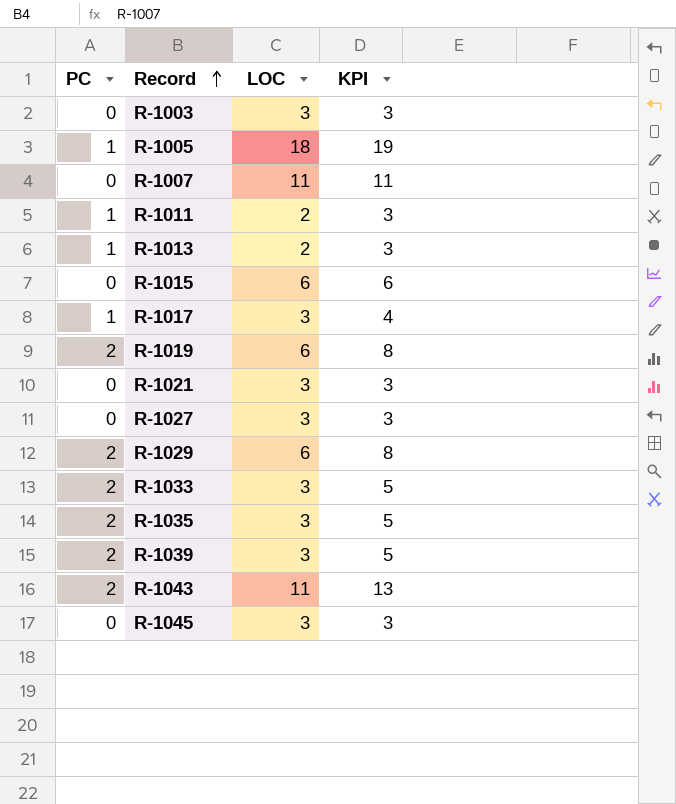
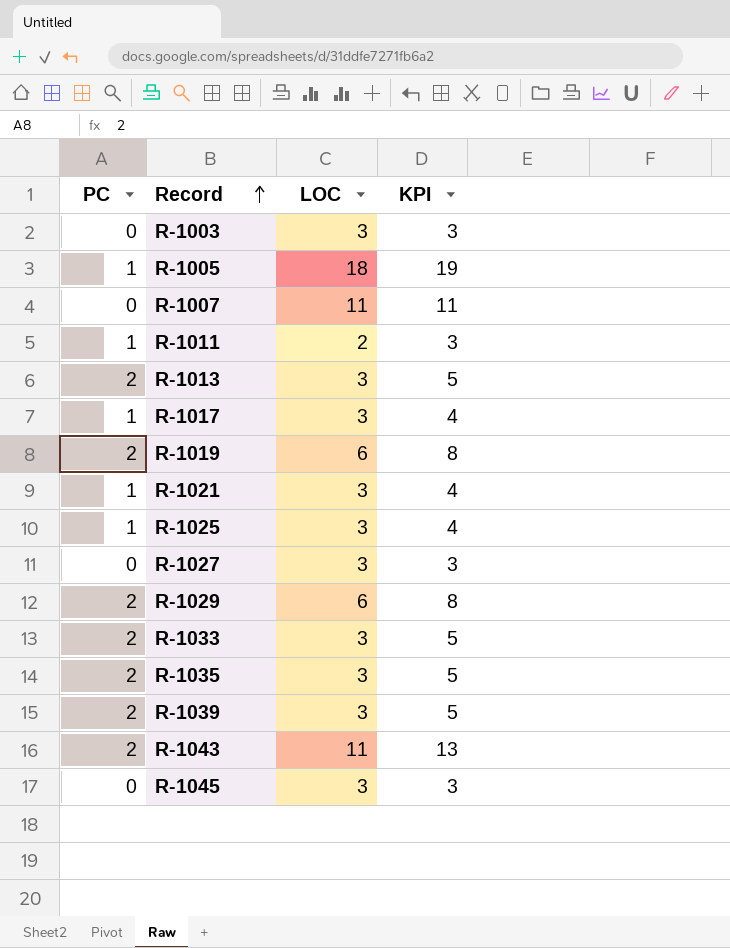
row R-1015: 0 | 6 | 6 -> none
R-1013 | PC: 1 -> 2
R-1013 | LOC: 2 -> 3
R-1013 | KPI: 3 -> 5
R-1021 | PC: 0 -> 1
R-1021 | KPI: 3 -> 4
row R-1025: none -> 1 | 3 | 4

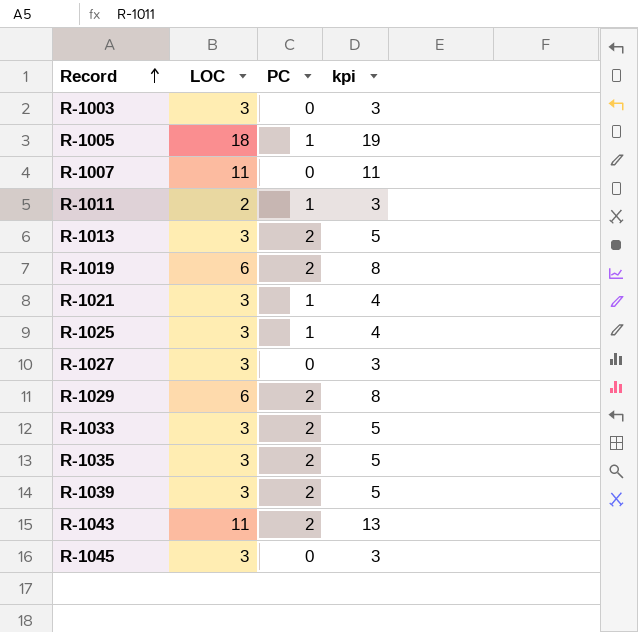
column PC | position: 1 -> 3
column name: KPI -> kpi
row R-1017: 1 | 3 | 4 -> none

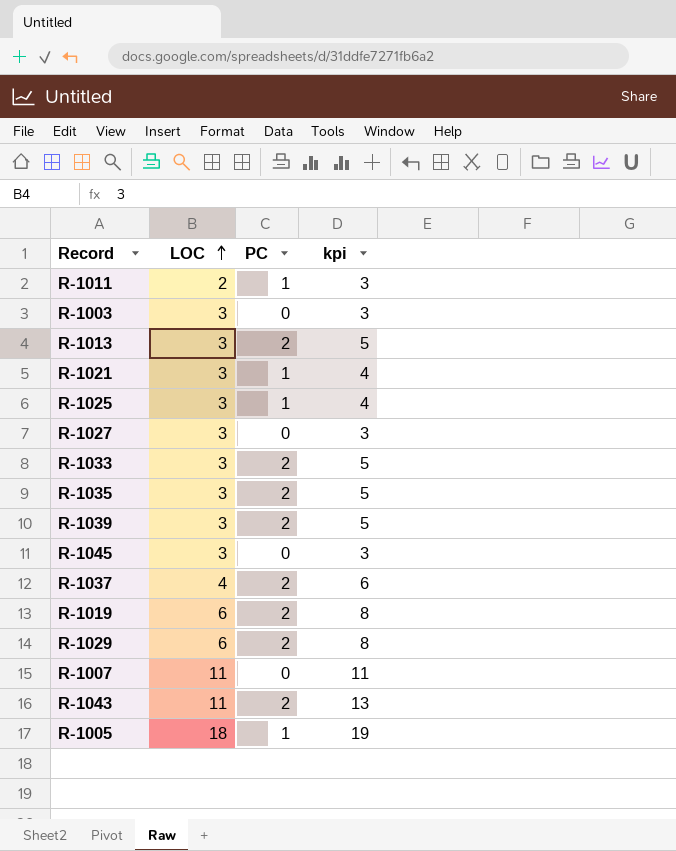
row order: Record ascending -> LOC ascending
row R-1037: none -> 4 | 2 | 6

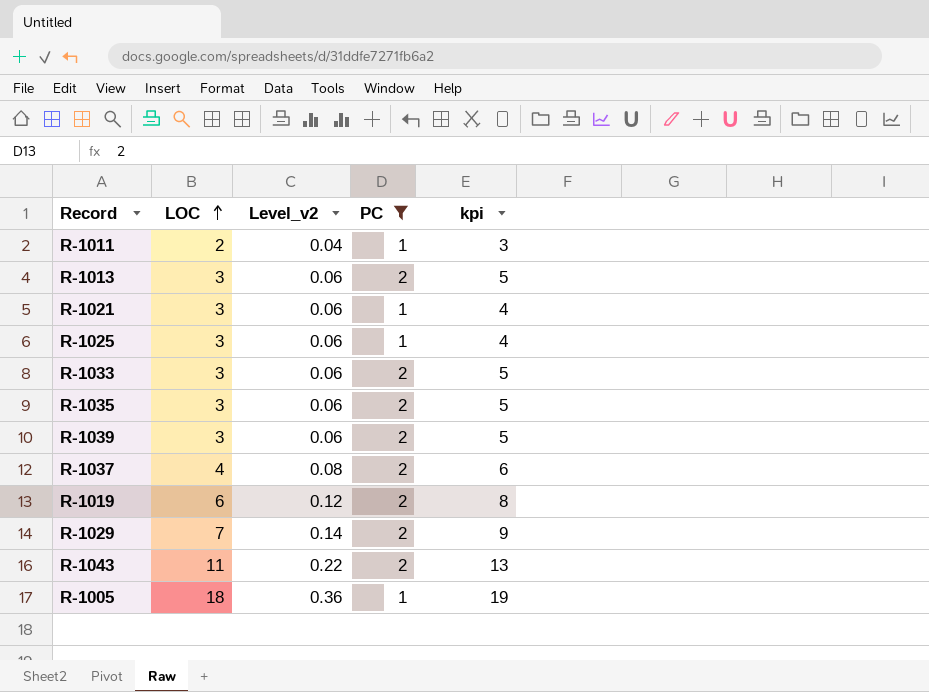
filter: none -> PC != 0
column Level_v2 | formula: none -> [LOC] * 0.02
R-1029 | LOC: 6 -> 7
R-1029 | kpi: 8 -> 9

